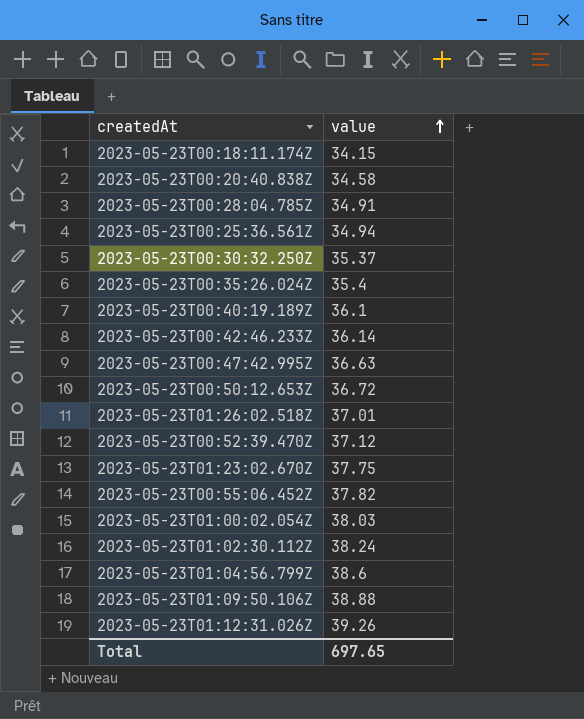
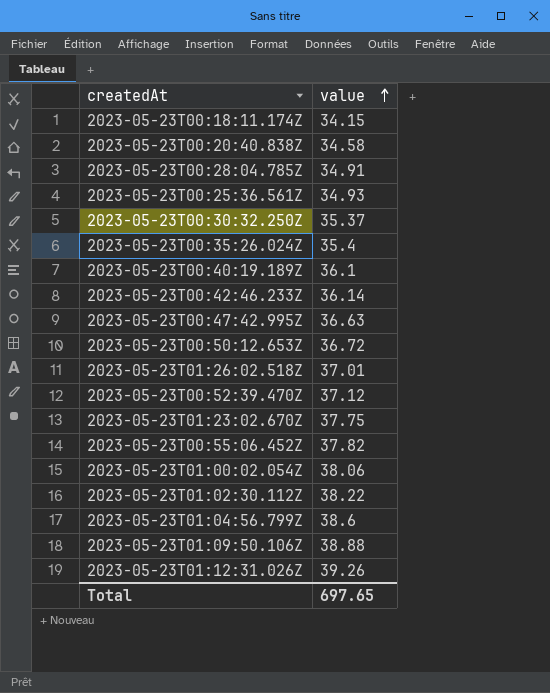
2023-05-23T00:25:36.561Z | value: 34.94 -> 34.93
2023-05-23T01:00:02.054Z | value: 38.03 -> 38.06
2023-05-23T01:02:30.112Z | value: 38.24 -> 38.22

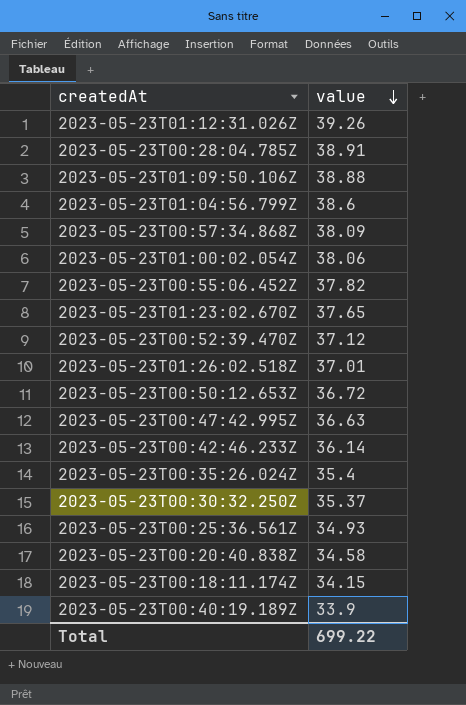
row order: value ascending -> value descending
row 2023-05-23T01:02:30.112Z: 38.22 -> none
2023-05-23T00:28:04.785Z | value: 34.91 -> 38.91
row 2023-05-23T00:57:34.868Z: none -> 38.09
2023-05-23T01:23:02.670Z | value: 37.75 -> 37.65
2023-05-23T00:40:19.189Z | value: 36.1 -> 33.9
Total | value: 697.65 -> 699.22

